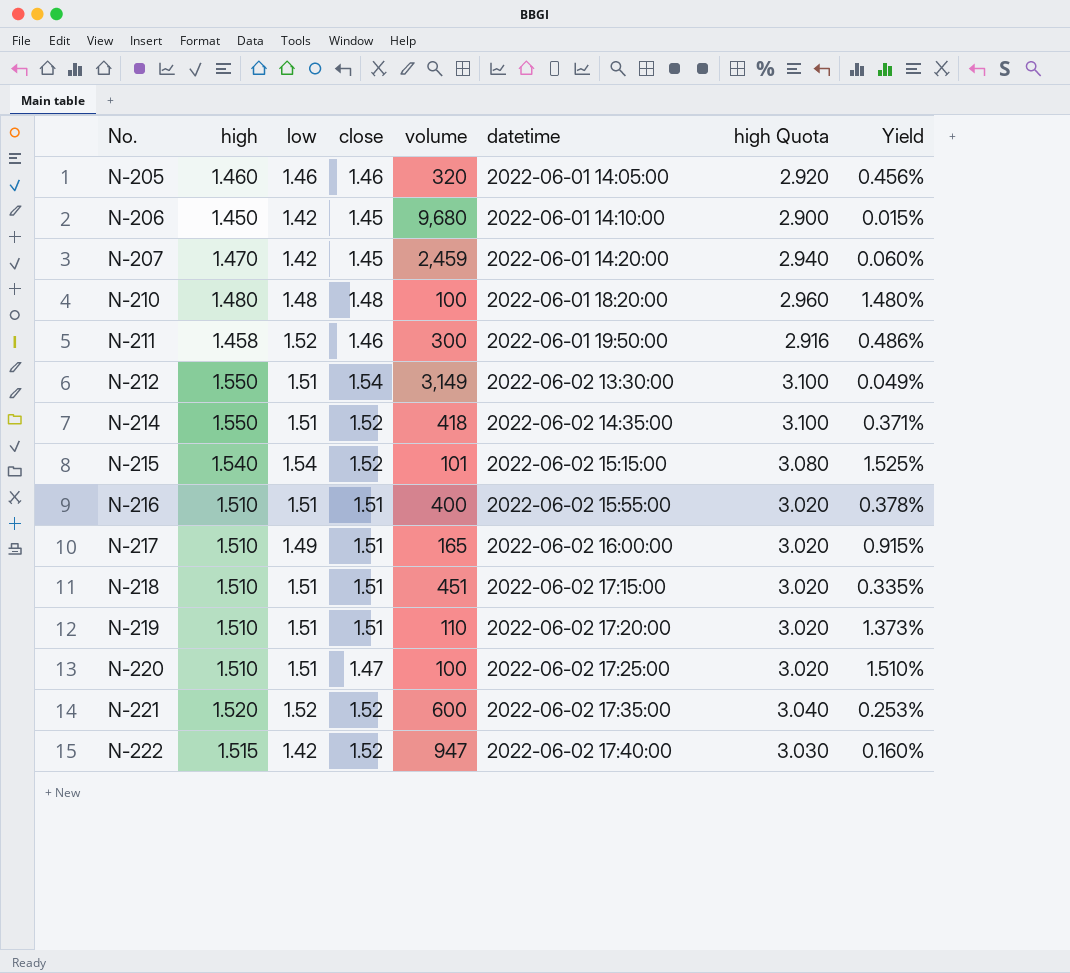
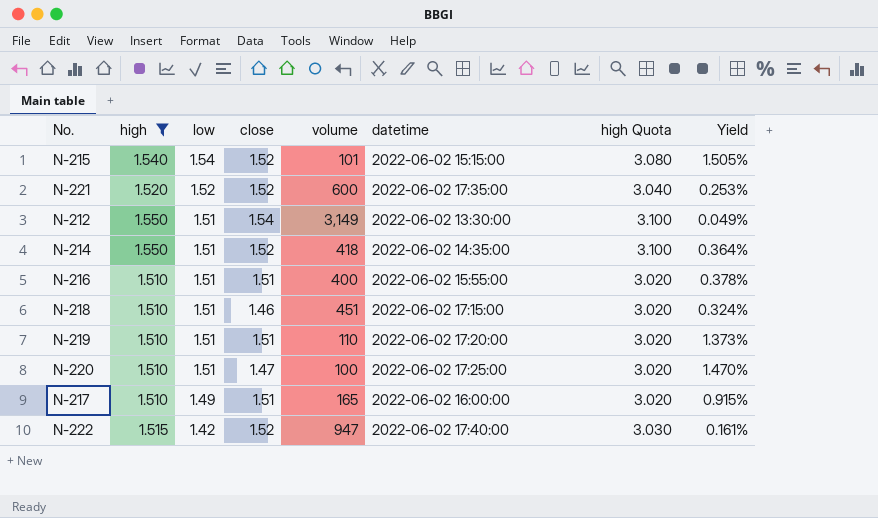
filter: none -> high >= 1.510
row order: No. ascending -> low descending
column Yield | formula: [high] / [volume] -> [close] / [volume]
N-218 | close: 1.51 -> 1.46

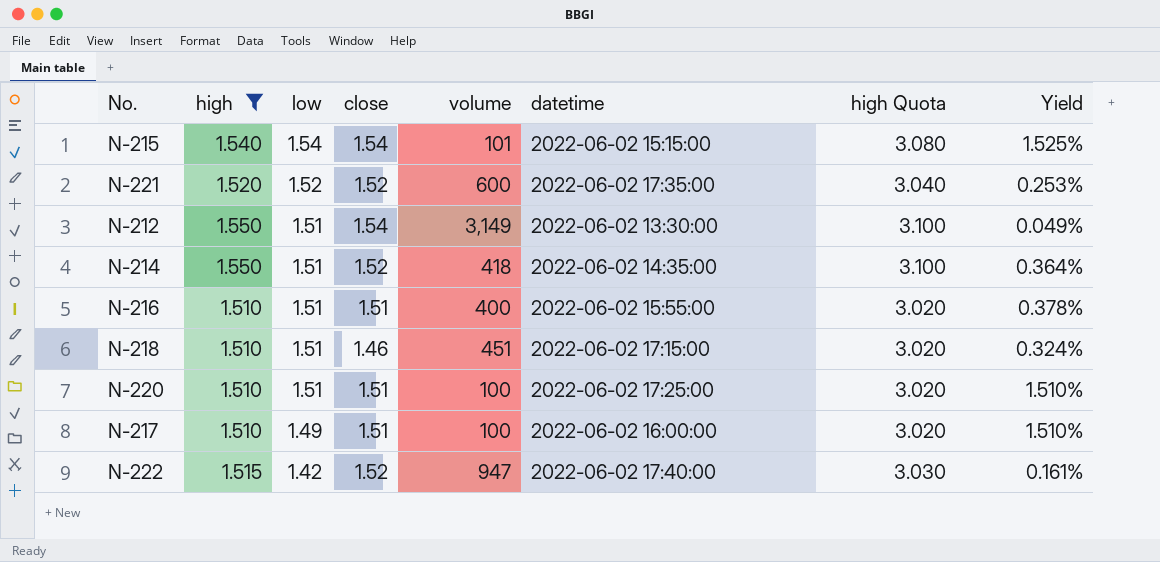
row N-219: 1.510 | 1.51 | 1.51 | 110 | 2022-06-02 17:20:00 | 3.020 | 1.373% -> none
N-215 | close: 1.52 -> 1.54
N-215 | Yield: 1.505% -> 1.525%
N-220 | close: 1.47 -> 1.51
N-220 | Yield: 1.470% -> 1.510%
N-217 | volume: 165 -> 100
N-217 | Yield: 0.915% -> 1.510%

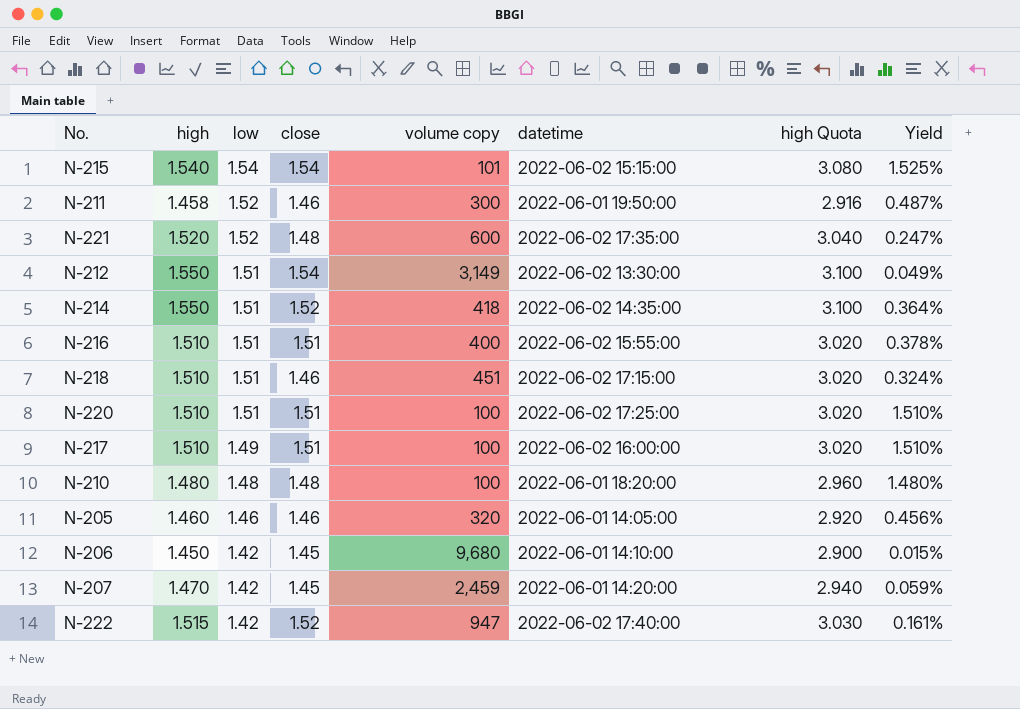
filter: high >= 1.510 -> none
column name: volume -> volume copy
N-221 | close: 1.52 -> 1.48
N-221 | Yield: 0.253% -> 0.247%

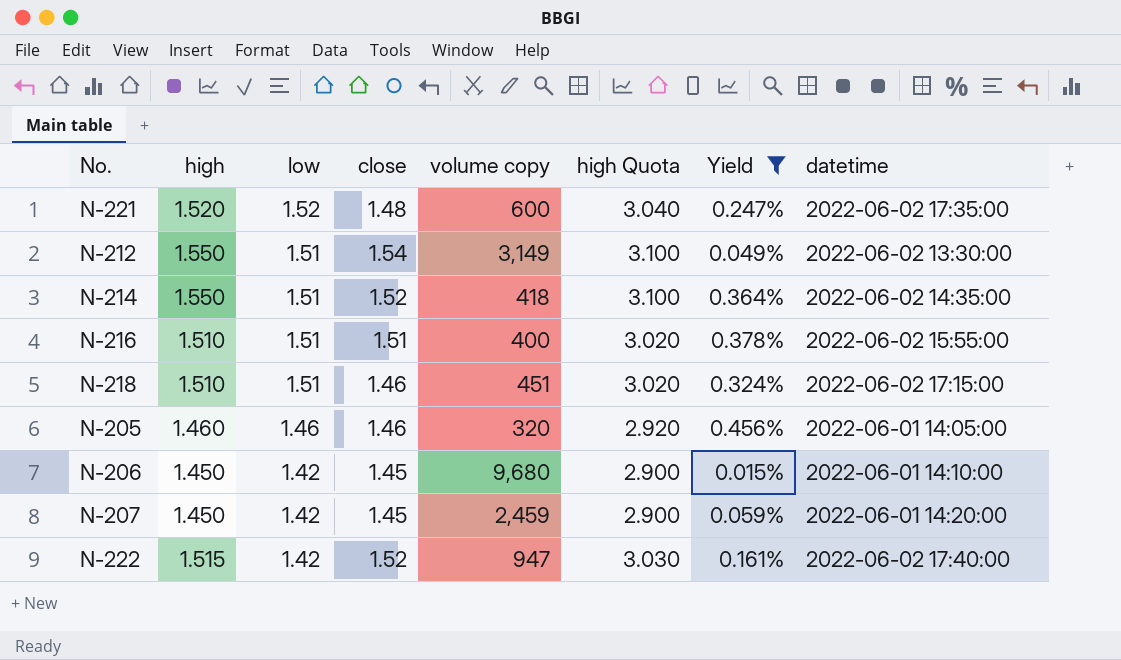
filter: none -> Yield <= 0.456%
column datetime | position: 6 -> 8
N-207 | high: 1.470 -> 1.450
N-207 | high Quota: 2.940 -> 2.900

